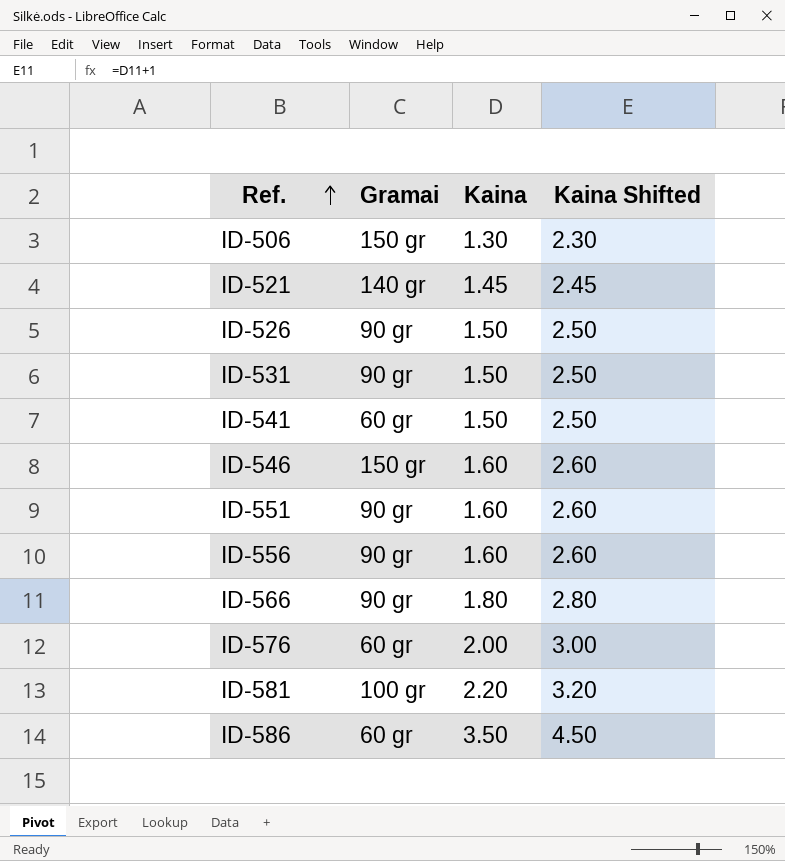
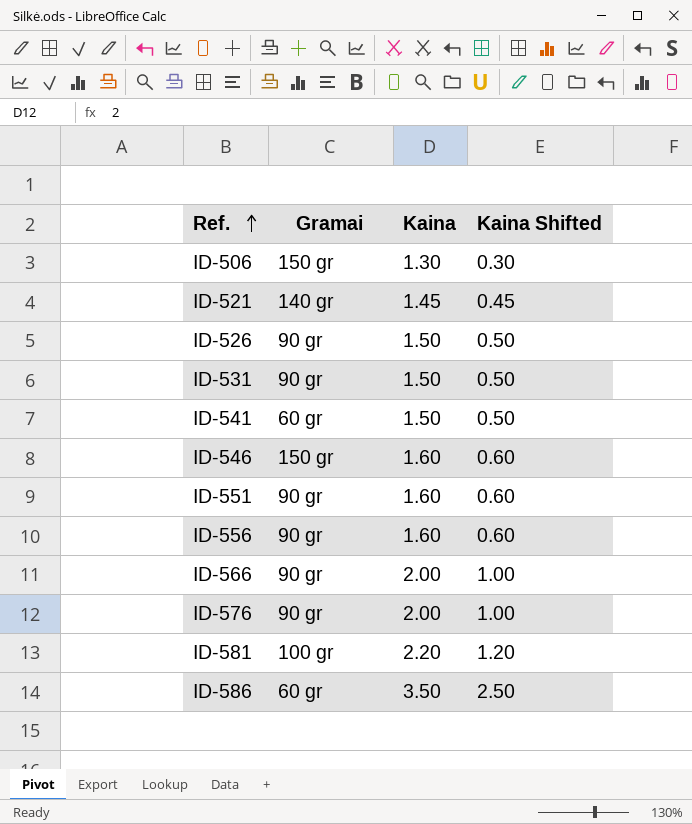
column Kaina Shifted | formula: [Kaina] + 1 -> [Kaina] - 1
ID-566 | Kaina: 1.80 -> 2.00
ID-576 | Gramai: 60 gr -> 90 gr

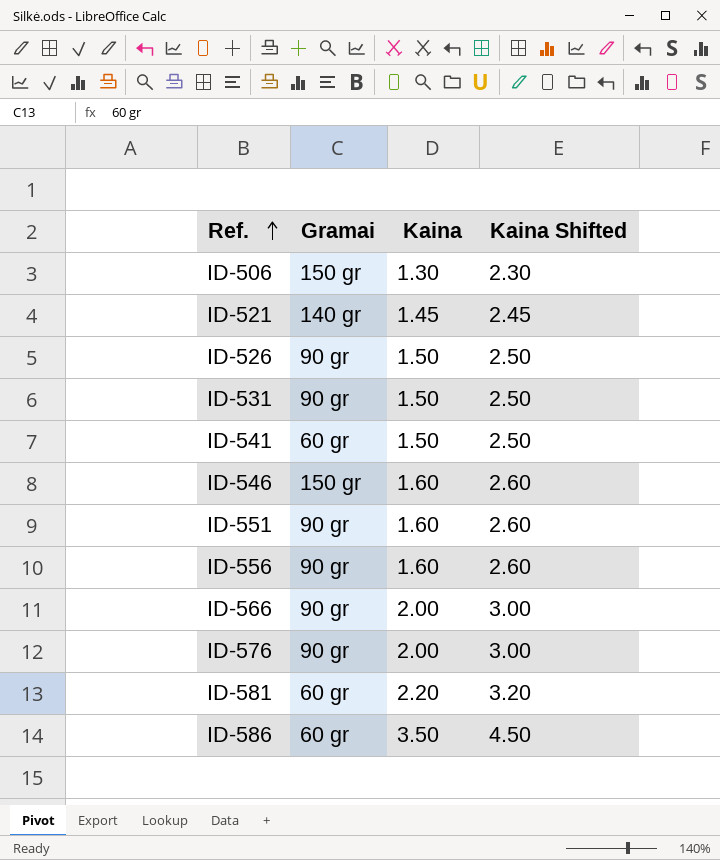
column Kaina Shifted | formula: [Kaina] - 1 -> [Kaina] + 1
ID-581 | Gramai: 100 gr -> 60 gr

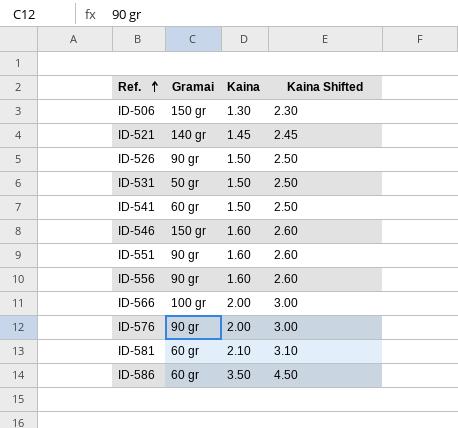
ID-531 | Gramai: 90 gr -> 50 gr
ID-566 | Gramai: 90 gr -> 100 gr
ID-581 | Kaina: 2.20 -> 2.10
ID-581 | Kaina Shifted: 3.20 -> 3.10

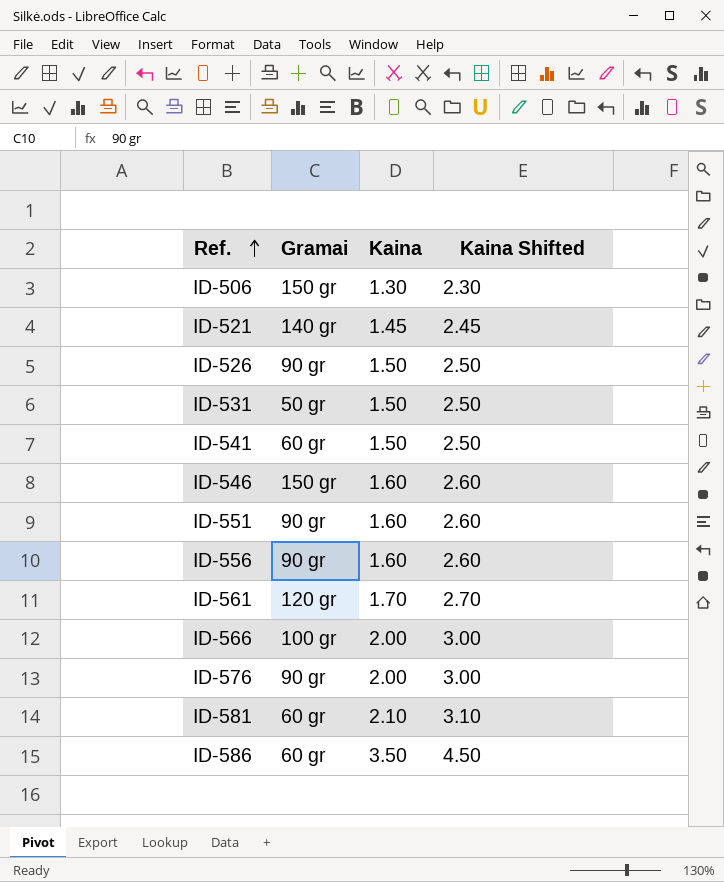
row ID-561: none -> 120 gr | 1.70 | 2.70

